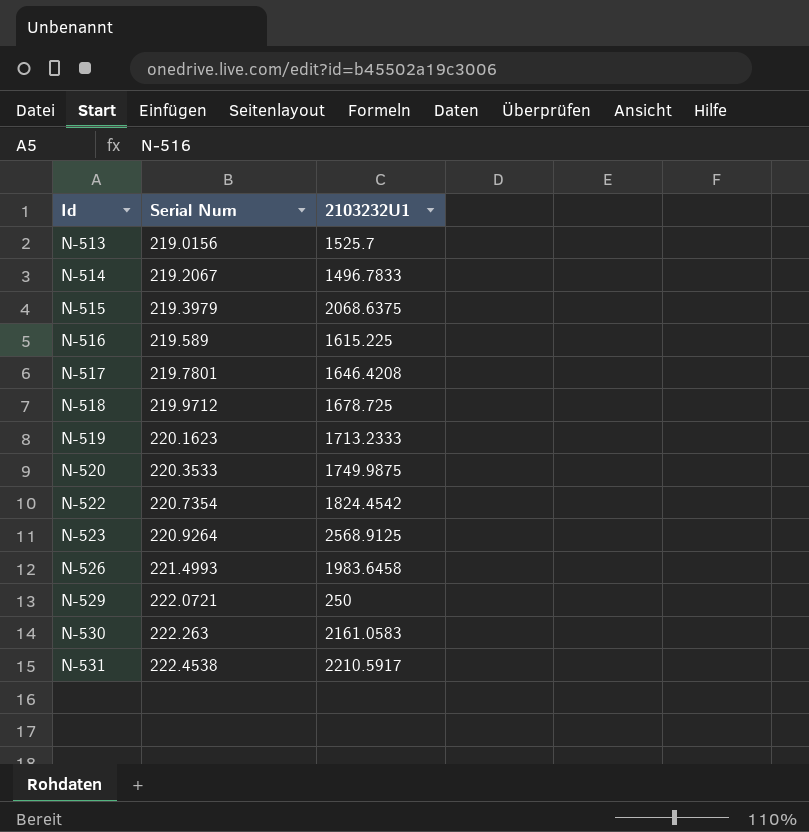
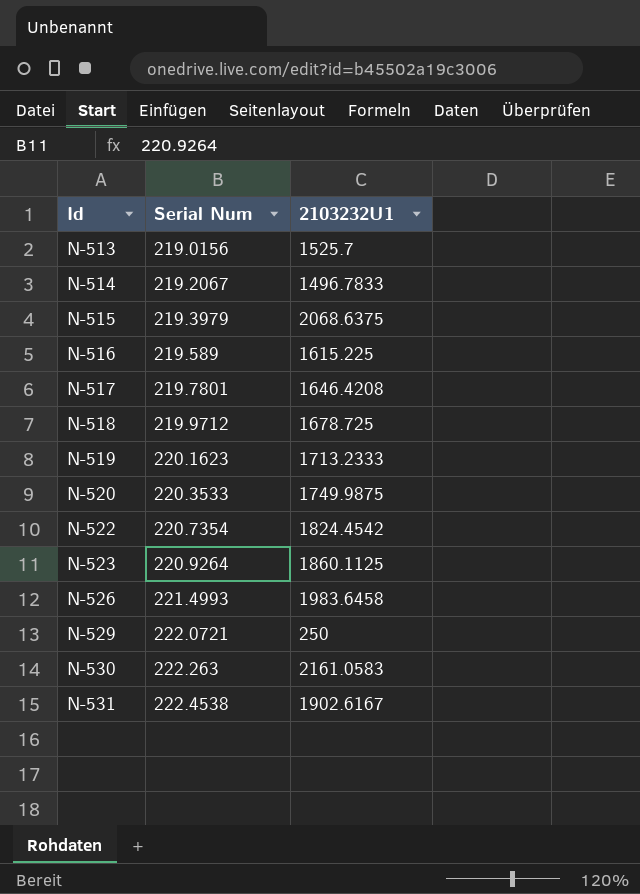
N-523 | 2103232U1: 2568.9125 -> 1860.1125
N-531 | 2103232U1: 2210.5917 -> 1902.6167

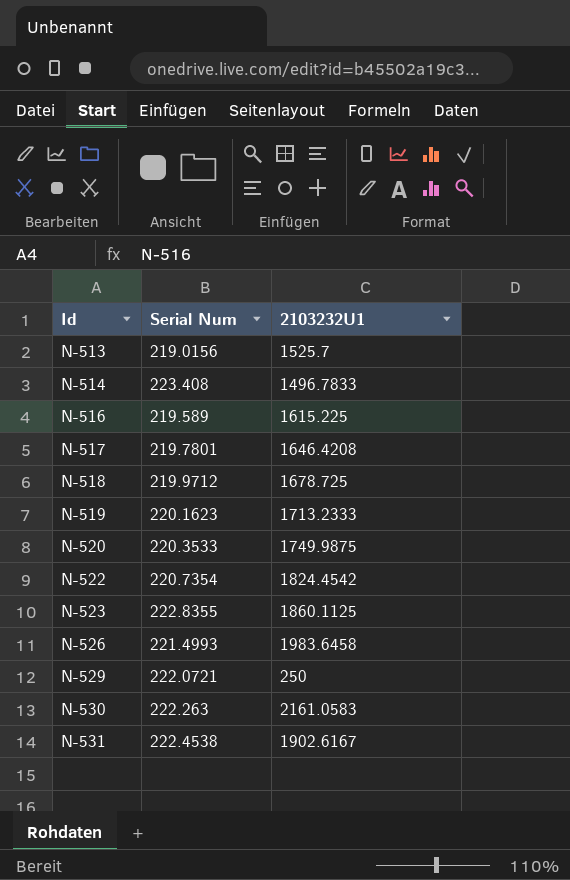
row N-515: 219.3979 | 2068.6375 -> none
N-514 | Serial Num: 219.2067 -> 223.408
N-523 | Serial Num: 220.9264 -> 222.8355

